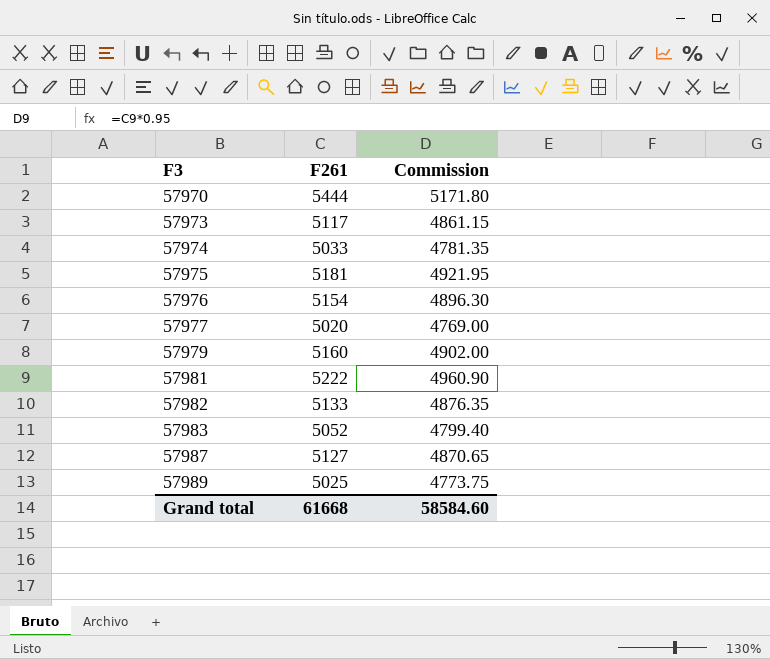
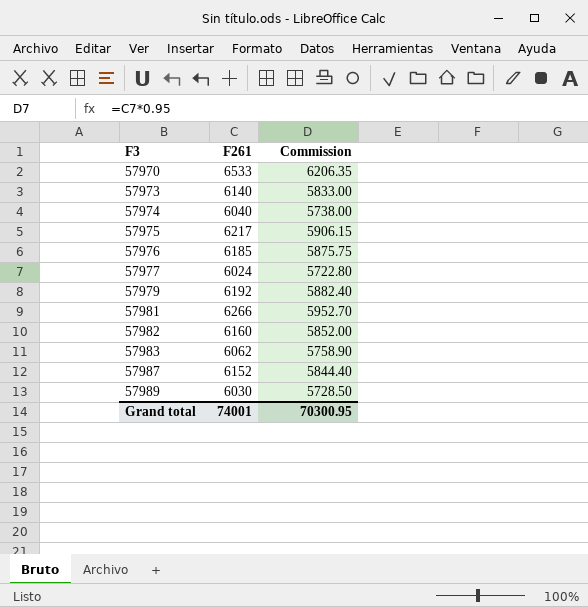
57970 | F261: 5444 -> 6533
57970 | Commission: 5171.80 -> 6206.35
57973 | F261: 5117 -> 6140
57973 | Commission: 4861.15 -> 5833.00
57974 | F261: 5033 -> 6040
57974 | Commission: 4781.35 -> 5738.00
57975 | F261: 5181 -> 6217
57975 | Commission: 4921.95 -> 5906.15
57976 | F261: 5154 -> 6185
57976 | Commission: 4896.30 -> 5875.75
57977 | F261: 5020 -> 6024
57977 | Commission: 4769.00 -> 5722.80
57979 | F261: 5160 -> 6192
57979 | Commission: 4902.00 -> 5882.40
57981 | F261: 5222 -> 6266
57981 | Commission: 4960.90 -> 5952.70
57982 | F261: 5133 -> 6160
57982 | Commission: 4876.35 -> 5852.00
57983 | F261: 5052 -> 6062
57983 | Commission: 4799.40 -> 5758.90
57987 | F261: 5127 -> 6152
57987 | Commission: 4870.65 -> 5844.40
57989 | F261: 5025 -> 6030
57989 | Commission: 4773.75 -> 5728.50
Grand total | F261: 61668 -> 74001
Grand total | Commission: 58584.60 -> 70300.95

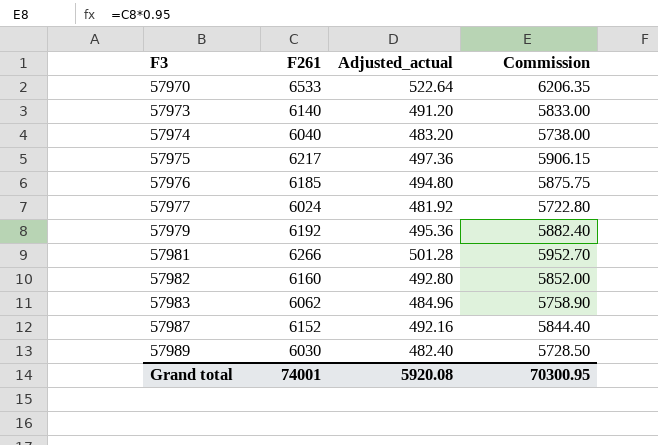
column Adjusted_actual | formula: none -> [F261] * 0.08

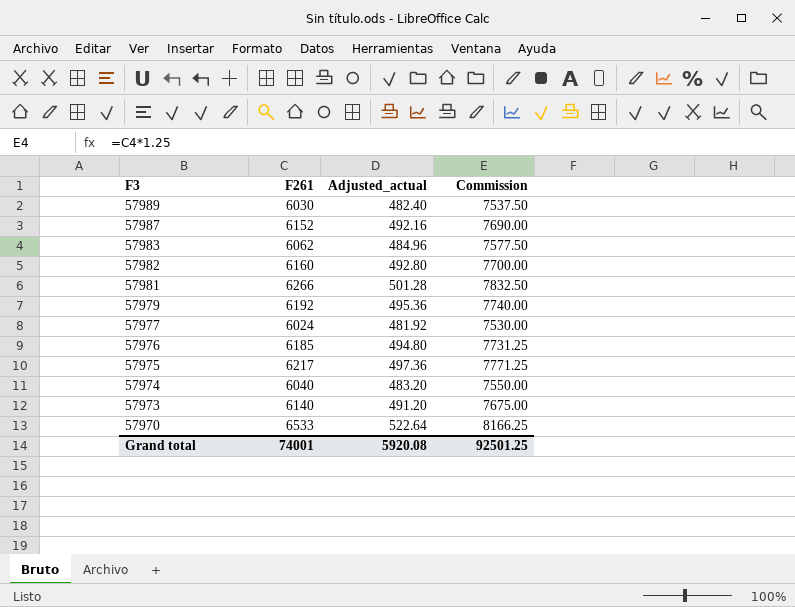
row order: F3 ascending -> F3 descending
column Commission | formula: [F261] * 0.95 -> [F261] * 1.25
Grand total | Commission: 70300.95 -> 92501.25

